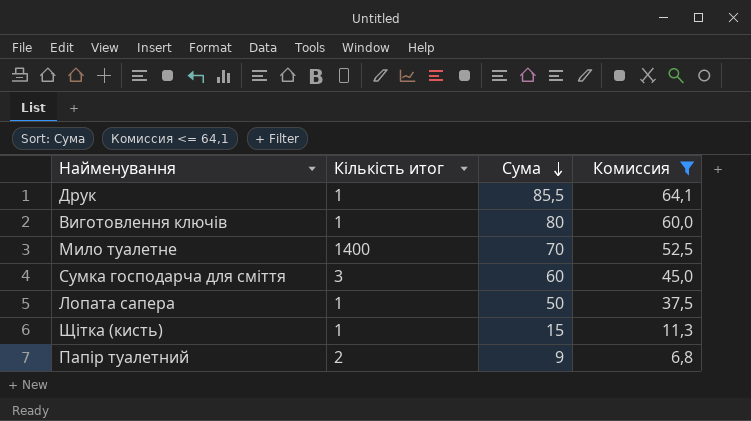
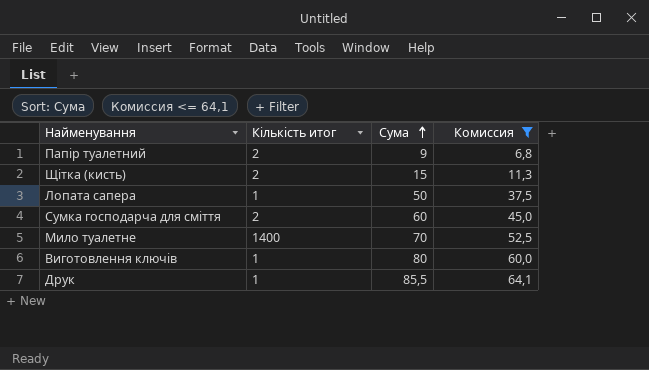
row order: Сума descending -> Сума ascending
Щітка (кисть) | Кількість итог: 1 -> 2
Сумка господарча для сміття | Кількість итог: 3 -> 2

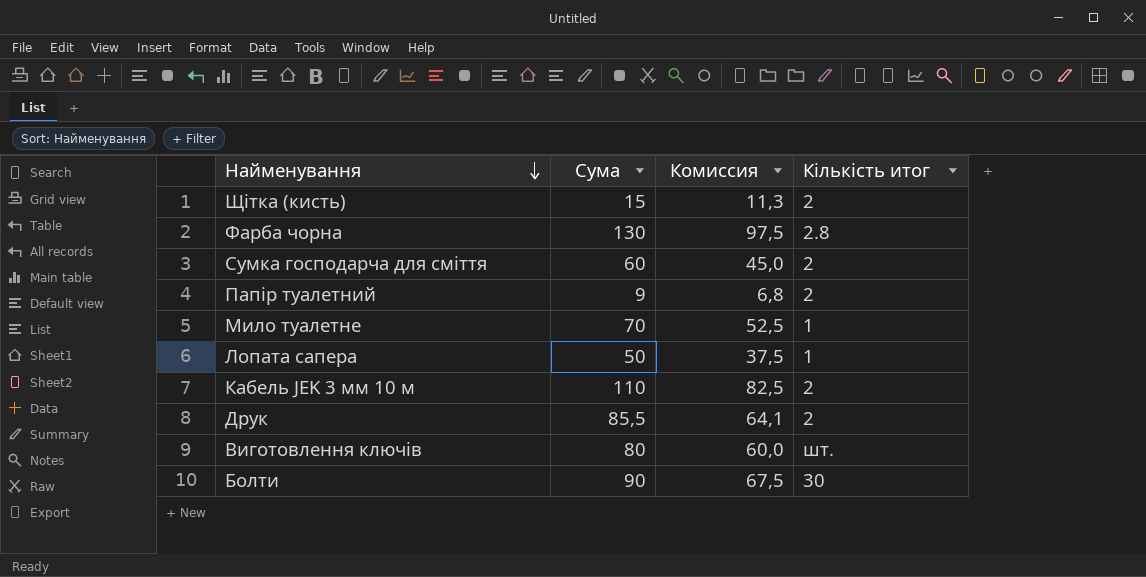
filter: Комиссия <= 64,1 -> none
row order: Сума ascending -> Найменування descending
column Кількість итог | position: 2 -> 4
Мило туалетне | Кількість итог: 1400 -> 1
Друк | Кількість итог: 1 -> 2
Виготовлення ключів | Кількість итог: 1 -> шт.

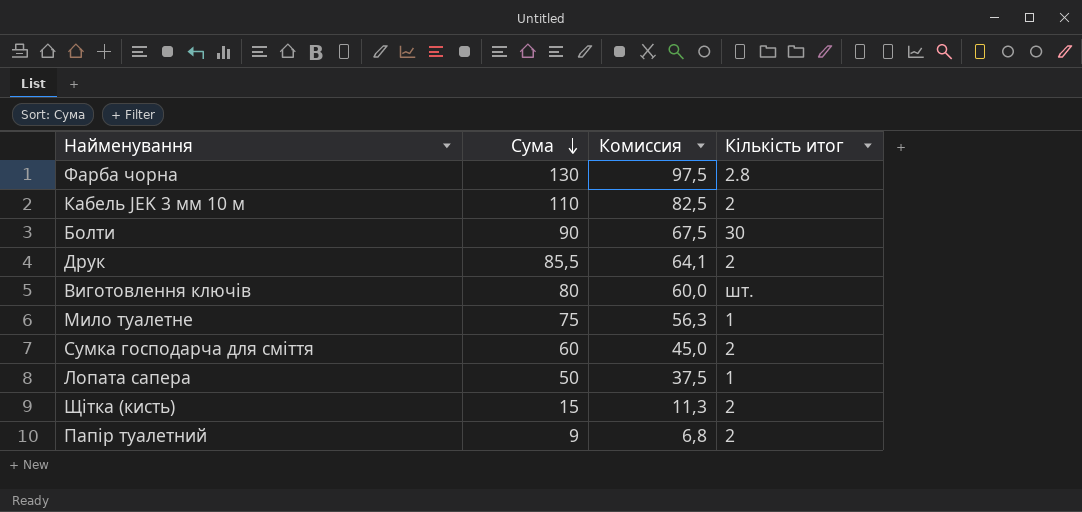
row order: Найменування descending -> Сума descending
Мило туалетне | Сума: 70 -> 75
Мило туалетне | Комиссия: 52,5 -> 56,3

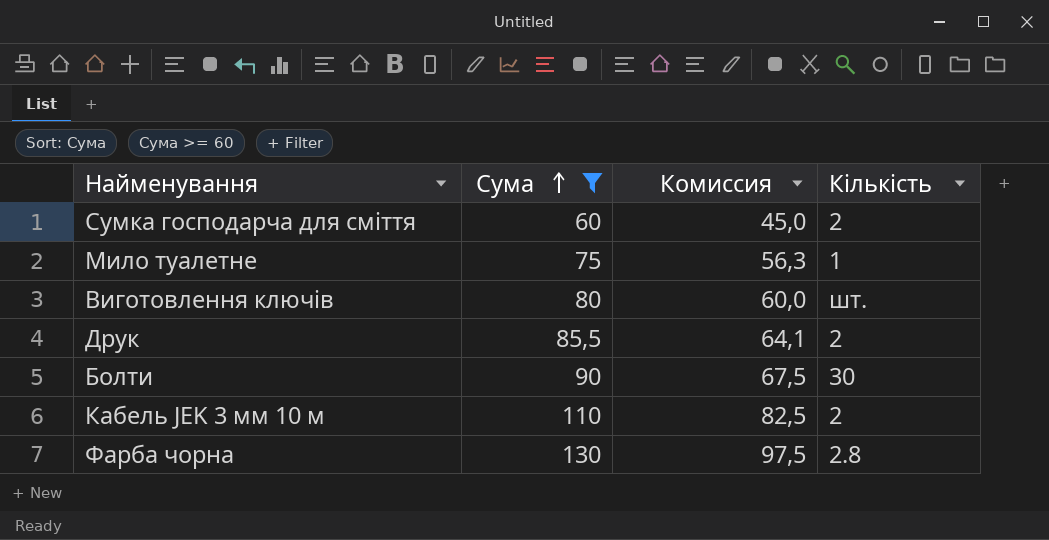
filter: none -> Сума >= 60
row order: Сума descending -> Сума ascending
column name: Кількість итог -> Кількість

